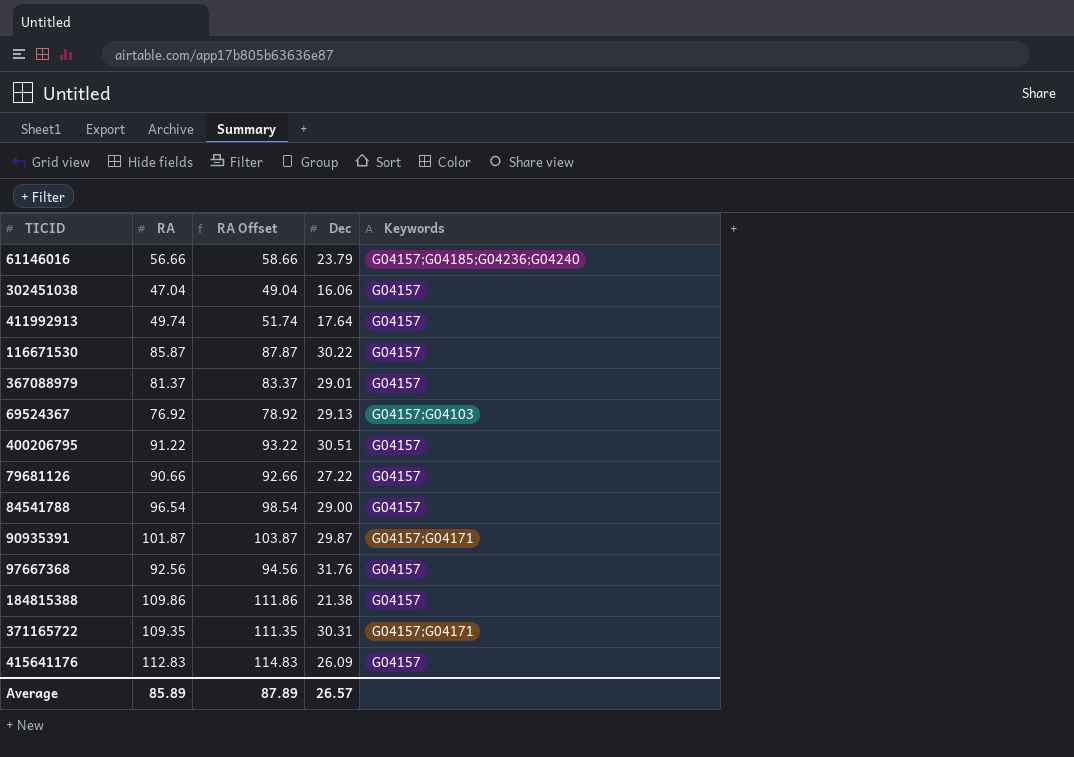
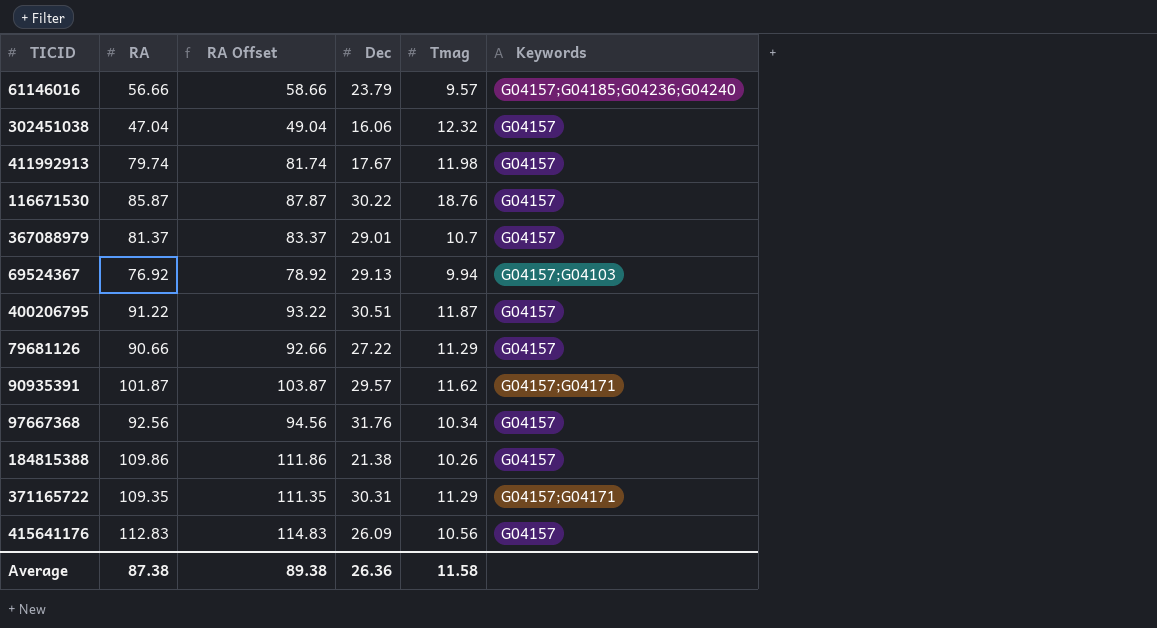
column Tmag | position: none -> 5
row 84541788: 96.54 | 98.54 | 29.00 | G04157 -> none
411992913 | RA: 49.74 -> 79.74
411992913 | RA Offset: 51.74 -> 81.74
411992913 | Dec: 17.64 -> 17.67
90935391 | Dec: 29.87 -> 29.57
Average | RA: 85.89 -> 87.38
Average | RA Offset: 87.89 -> 89.38
Average | Dec: 26.57 -> 26.36

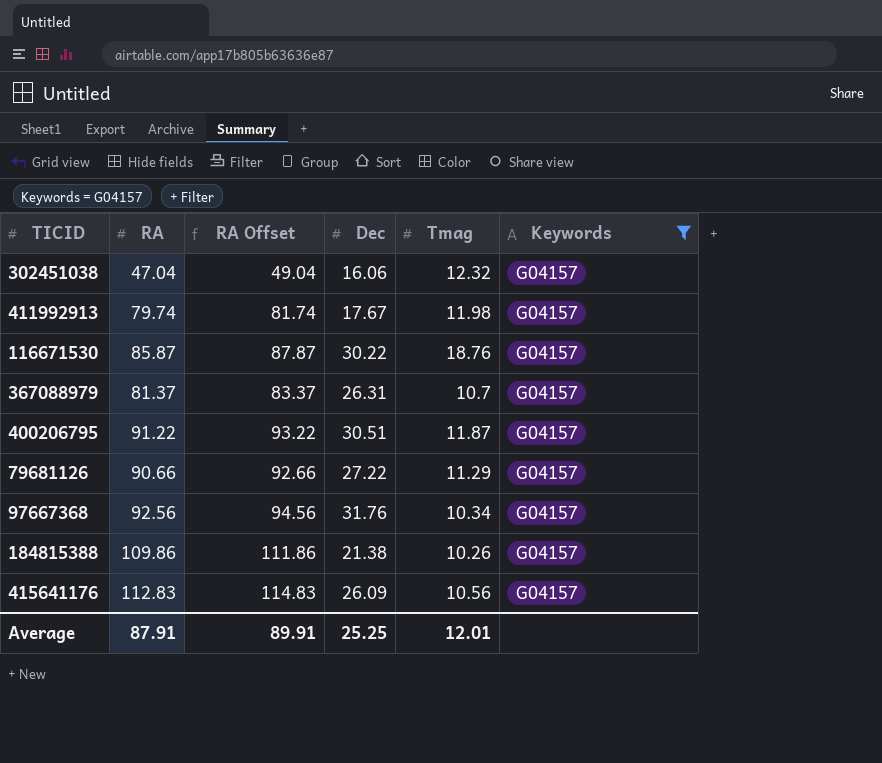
filter: none -> Keywords = G04157
367088979 | Dec: 29.01 -> 26.31
Average | RA: 87.38 -> 87.91
Average | RA Offset: 89.38 -> 89.91
Average | Dec: 26.36 -> 25.25
Average | Tmag: 11.58 -> 12.01

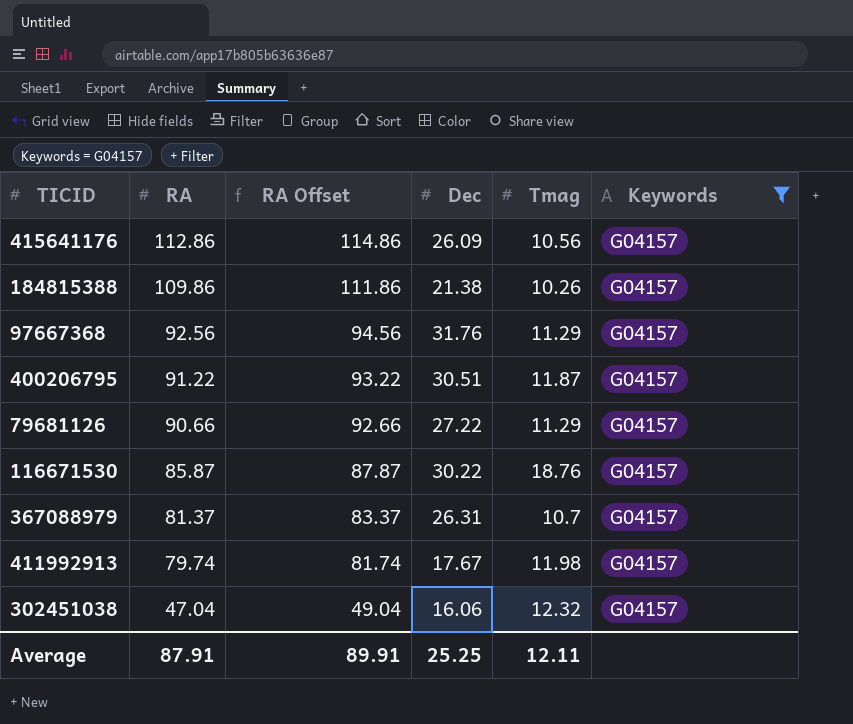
row order: none -> RA descending
415641176 | RA: 112.83 -> 112.86
415641176 | RA Offset: 114.83 -> 114.86
97667368 | Tmag: 10.34 -> 11.29
Average | Tmag: 12.01 -> 12.11

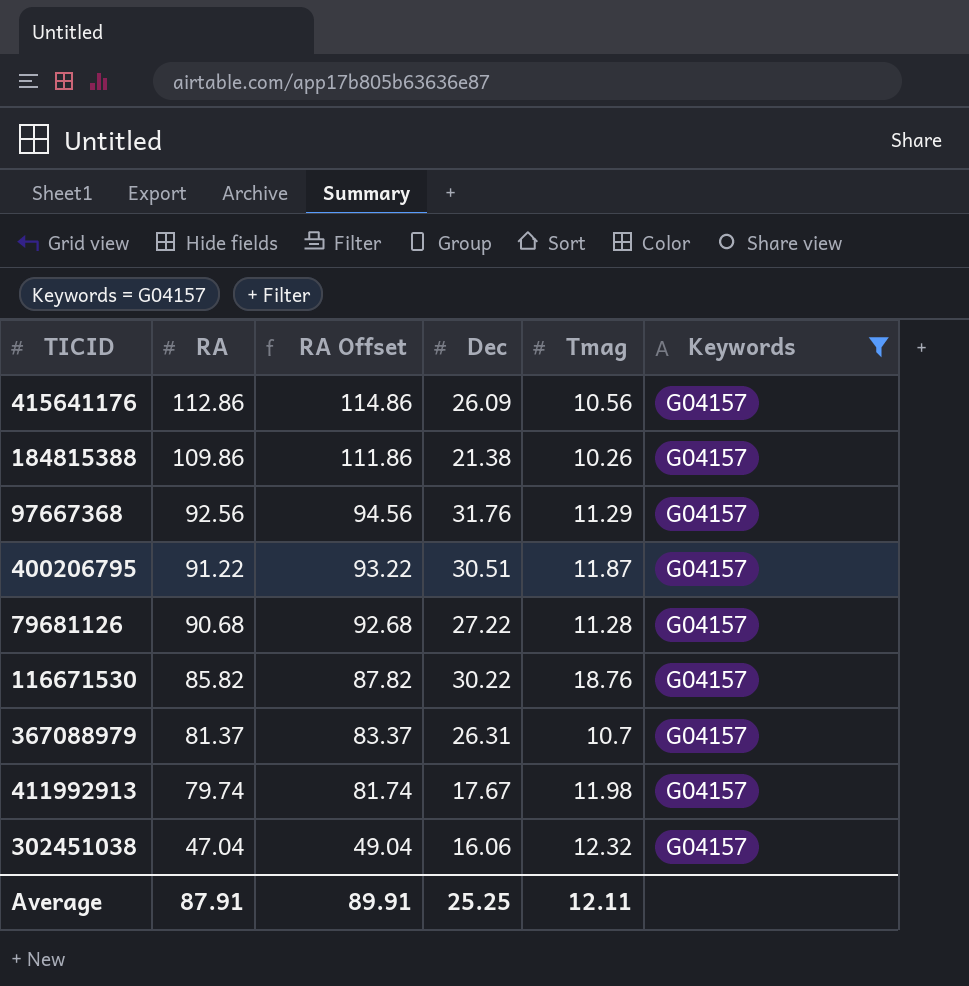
79681126 | RA: 90.66 -> 90.68
79681126 | RA Offset: 92.66 -> 92.68
79681126 | Tmag: 11.29 -> 11.28
116671530 | RA: 85.87 -> 85.82
116671530 | RA Offset: 87.87 -> 87.82

